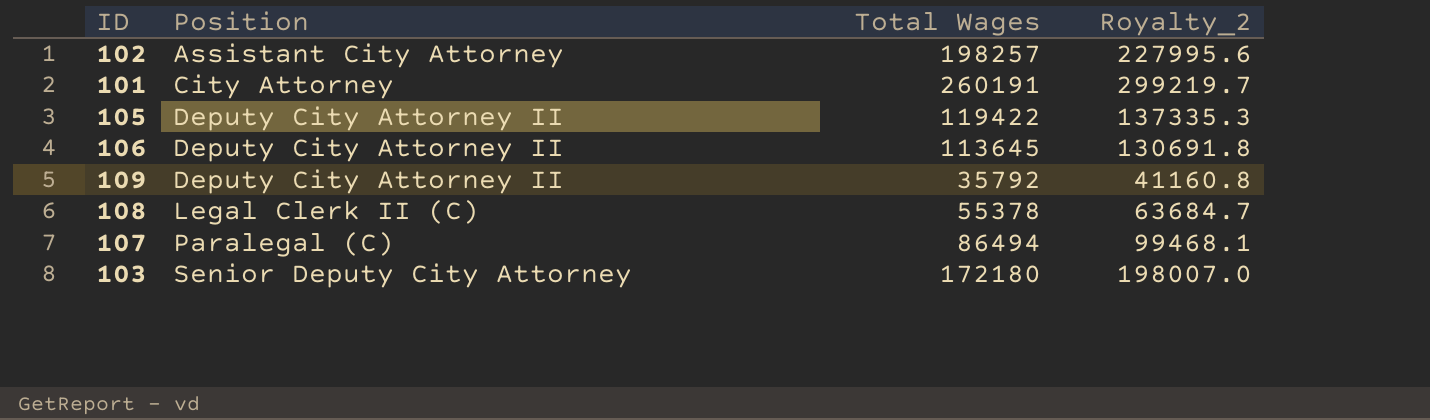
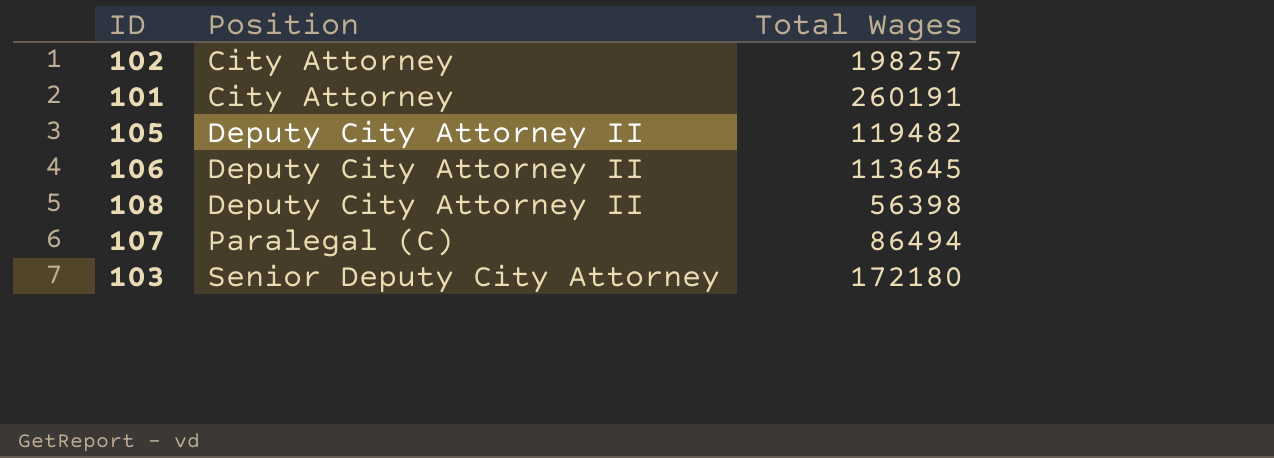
column Royalty_2 | formula: [Total Wages] * 1.15 -> none
row 109: Deputy City Attorney II | 35792 | 41160.8 -> none
102 | Position: Assistant City Attorney -> City Attorney
105 | Total Wages: 119422 -> 119482
108 | Position: Legal Clerk II (C) -> Deputy City Attorney II
108 | Total Wages: 55378 -> 56398

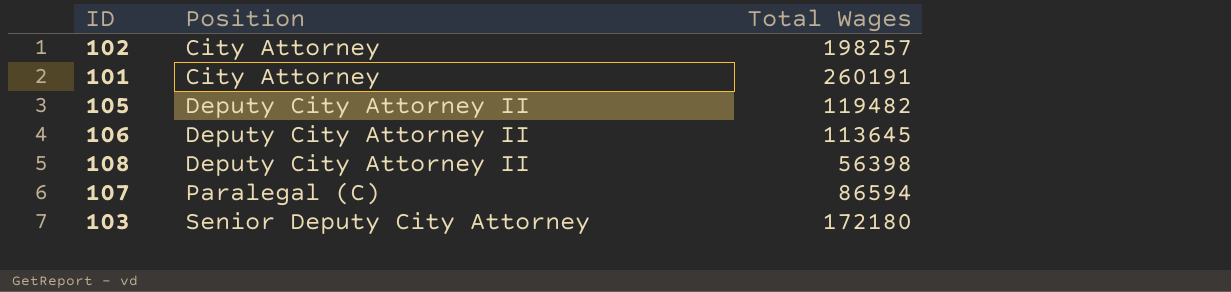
107 | Total Wages: 86494 -> 86594

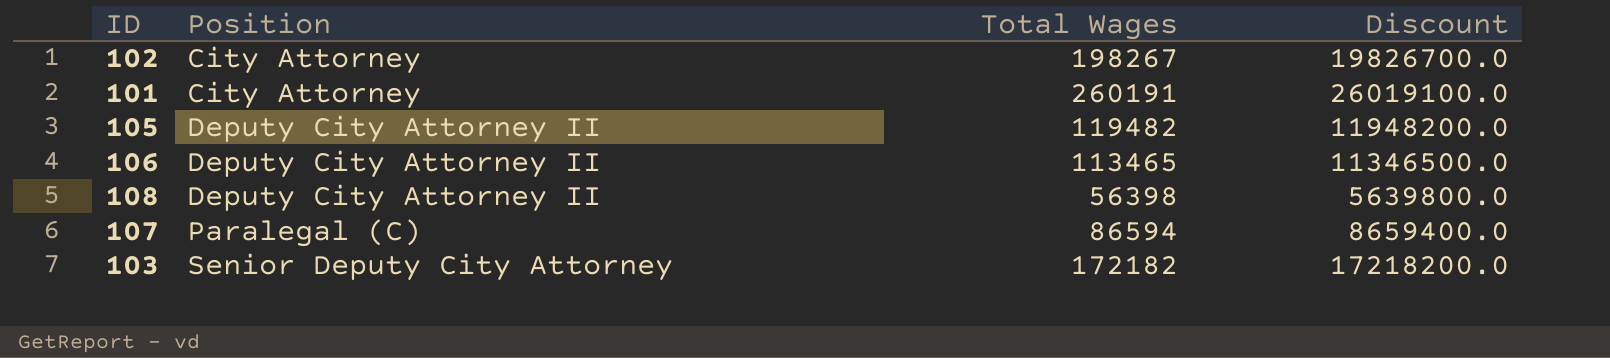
column Discount | formula: none -> [Total Wages] * 100
102 | Total Wages: 198257 -> 198267
106 | Total Wages: 113645 -> 113465
103 | Total Wages: 172180 -> 172182

